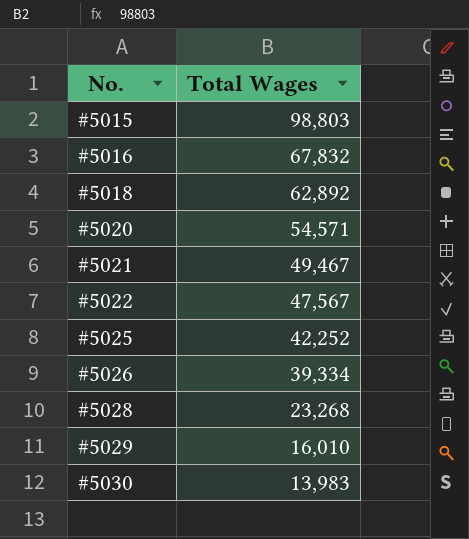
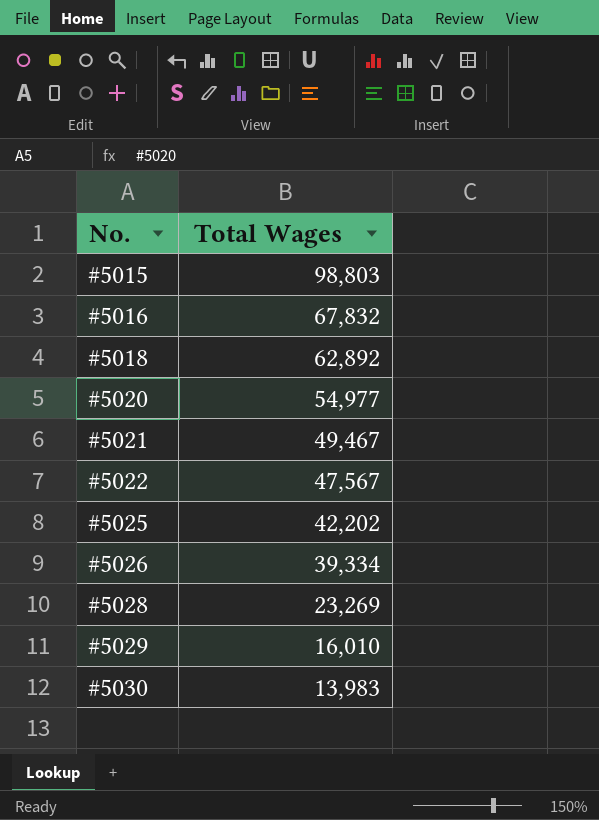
#5020 | Total Wages: 54,571 -> 54,977
#5025 | Total Wages: 42,252 -> 42,202
#5028 | Total Wages: 23,268 -> 23,269

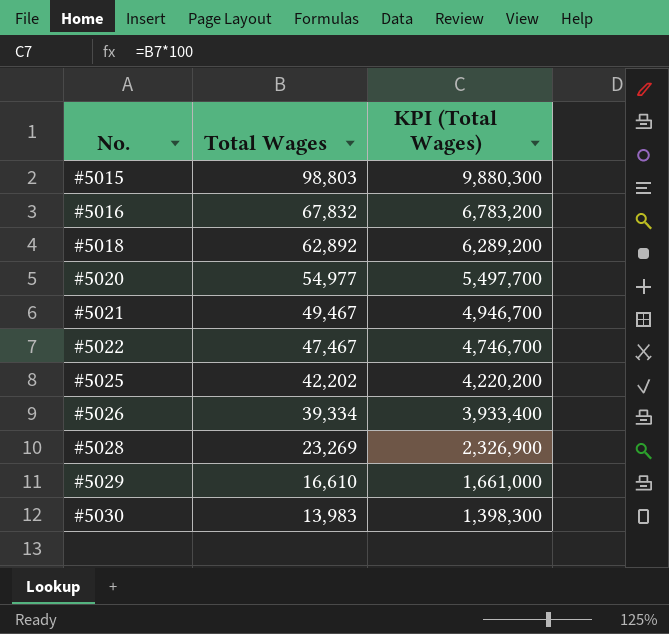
column KPI (Total Wages) | formula: none -> [Total Wages] * 100
#5022 | Total Wages: 47,567 -> 47,467
#5029 | Total Wages: 16,010 -> 16,610

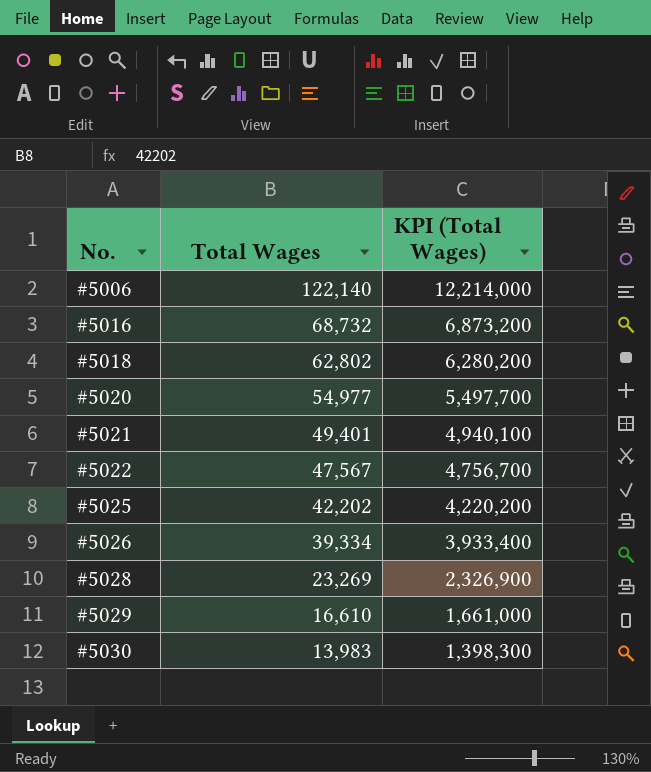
row #5015: 98,803 | 9,880,300 -> none
row #5006: none -> 122,140 | 12,214,000
#5016 | Total Wages: 67,832 -> 68,732
#5016 | KPI (Total Wages): 6,783,200 -> 6,873,200
#5018 | Total Wages: 62,892 -> 62,802
#5018 | KPI (Total Wages): 6,289,200 -> 6,280,200
#5021 | Total Wages: 49,467 -> 49,401
#5021 | KPI (Total Wages): 4,946,700 -> 4,940,100
#5022 | Total Wages: 47,467 -> 47,567
#5022 | KPI (Total Wages): 4,746,700 -> 4,756,700

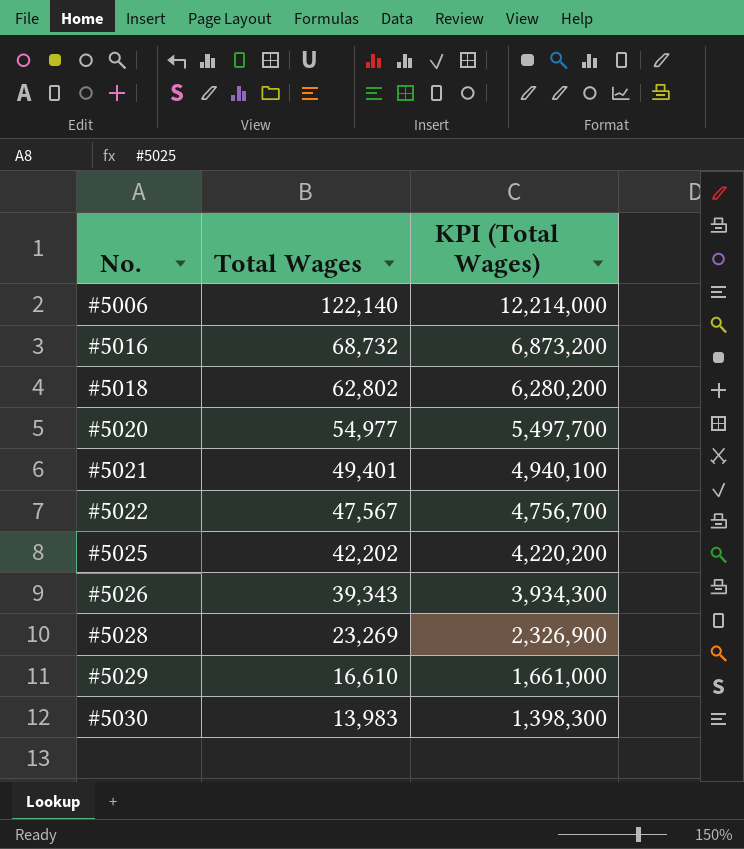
#5026 | Total Wages: 39,334 -> 39,343
#5026 | KPI (Total Wages): 3,933,400 -> 3,934,300

